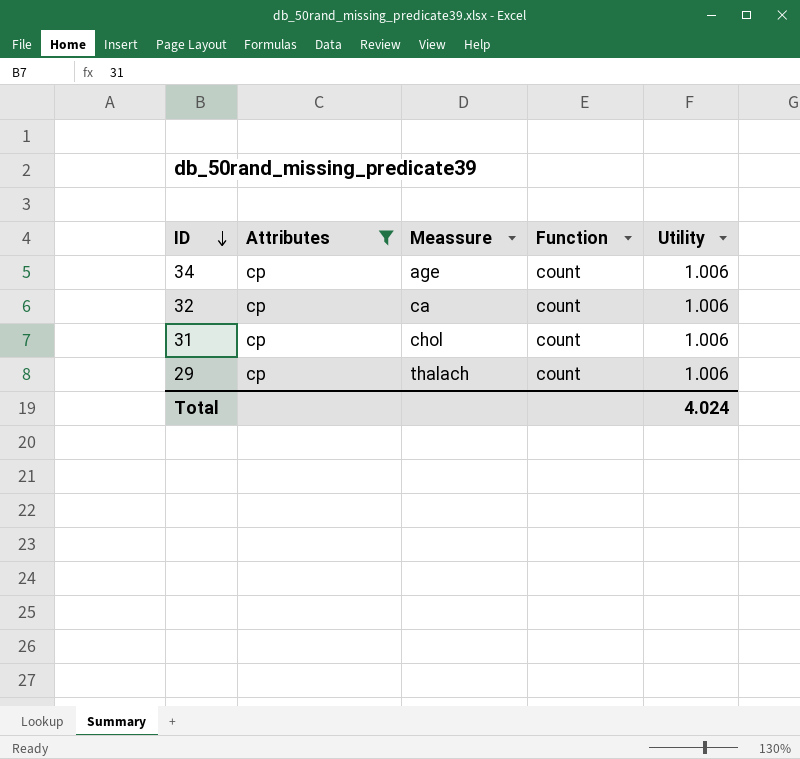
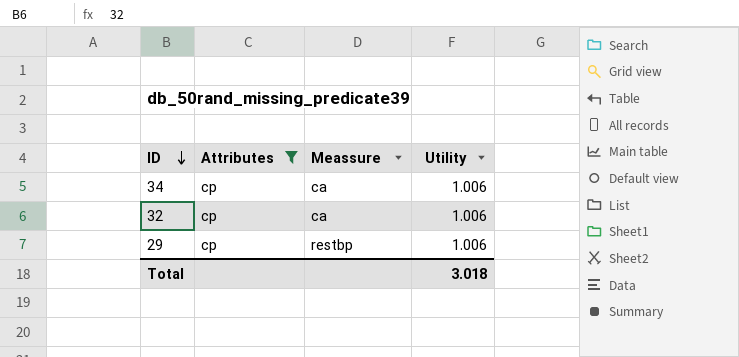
column Function | position: 4 -> none
row 31: cp | chol | count | 1.006 -> none
34 | Meassure: age -> ca
29 | Meassure: thalach -> restbp
Total | Utility: 4.024 -> 3.018

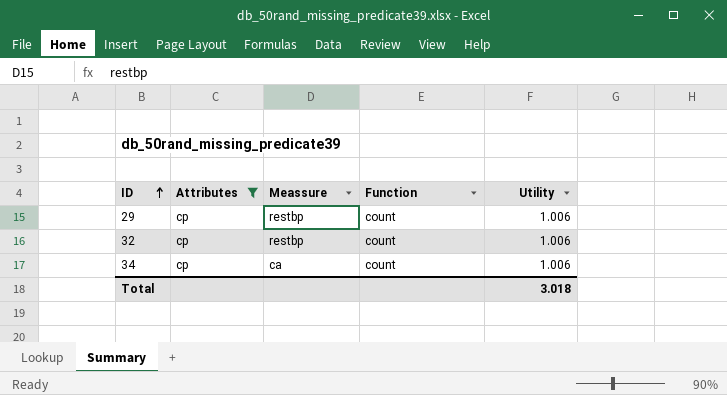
row order: ID descending -> ID ascending
column Function | position: none -> 4
32 | Meassure: ca -> restbp

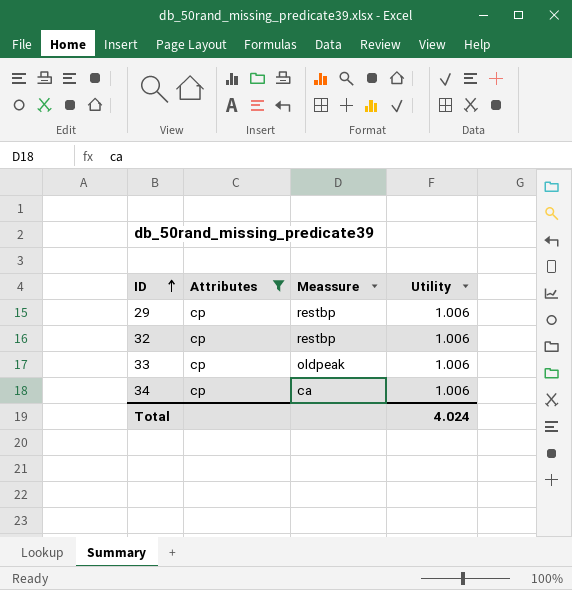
column Function | position: 4 -> none
row 33: none -> cp | oldpeak | 1.006
Total | Utility: 3.018 -> 4.024

